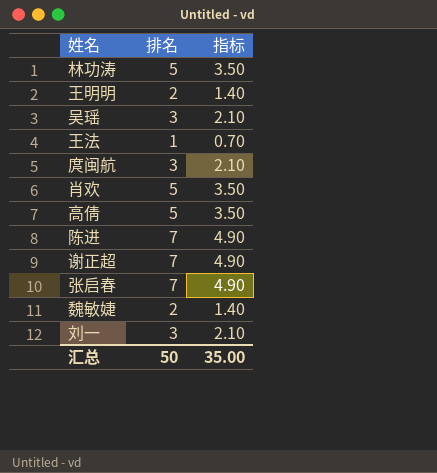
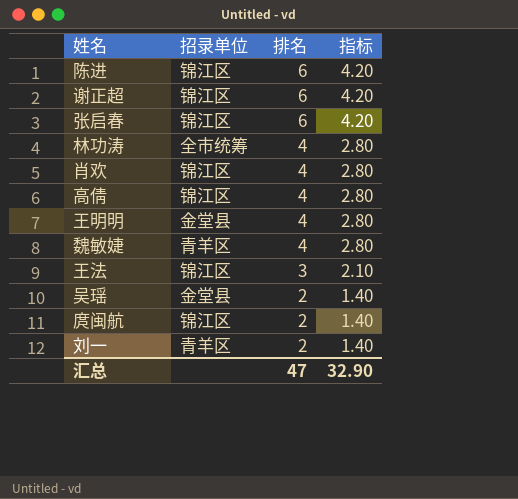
row order: none -> 排名 descending
column 招录单位 | position: none -> 2
陈进 | 排名: 7 -> 6
陈进 | 指标: 4.90 -> 4.20
谢正超 | 排名: 7 -> 6
谢正超 | 指标: 4.90 -> 4.20
张启春 | 排名: 7 -> 6
张启春 | 指标: 4.90 -> 4.20
林功涛 | 排名: 5 -> 4
林功涛 | 指标: 3.50 -> 2.80
肖欢 | 排名: 5 -> 4
肖欢 | 指标: 3.50 -> 2.80
高倩 | 排名: 5 -> 4
高倩 | 指标: 3.50 -> 2.80
王明明 | 排名: 2 -> 4
王明明 | 指标: 1.40 -> 2.80
魏敏婕 | 排名: 2 -> 4
魏敏婕 | 指标: 1.40 -> 2.80
王法 | 排名: 1 -> 3
王法 | 指标: 0.70 -> 2.10
吴瑶 | 排名: 3 -> 2
吴瑶 | 指标: 2.10 -> 1.40
庹闽航 | 排名: 3 -> 2
庹闽航 | 指标: 2.10 -> 1.40
刘一 | 排名: 3 -> 2
刘一 | 指标: 2.10 -> 1.40
汇总 | 排名: 50 -> 47
汇总 | 指标: 35.00 -> 32.90

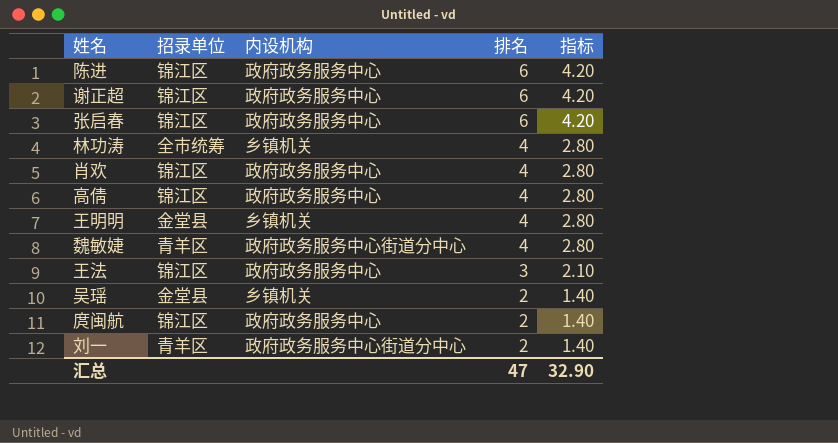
column 内设机构 | position: none -> 3

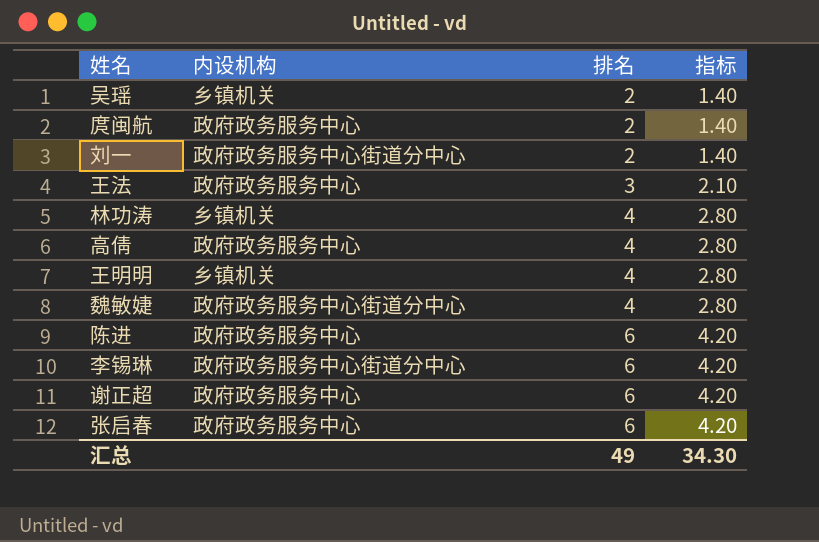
row order: 排名 descending -> 排名 ascending
column 招录单位 | position: 2 -> none
row 肖欢: 锦江区 | 政府政务服务中心 | 4 | 2.80 -> none
row 李锡琳: none -> 政府政务服务中心街道分中心 | 6 | 4.20
汇总 | 排名: 47 -> 49
汇总 | 指标: 32.90 -> 34.30

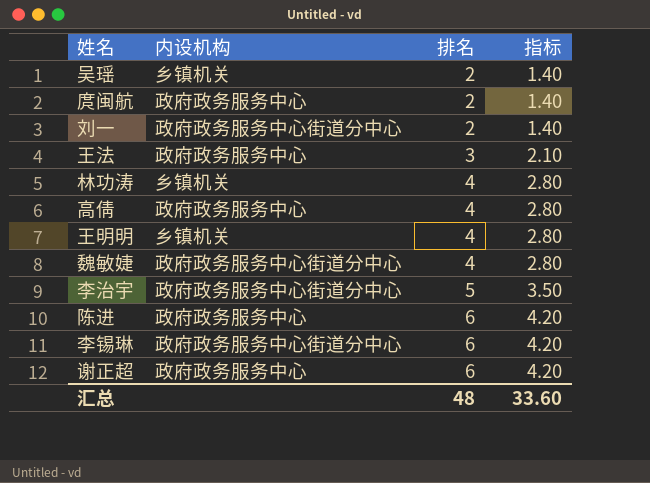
row 张启春: 政府政务服务中心 | 6 | 4.20 -> none
row 李治宇: none -> 政府政务服务中心街道分中心 | 5 | 3.50
汇总 | 排名: 49 -> 48
汇总 | 指标: 34.30 -> 33.60

